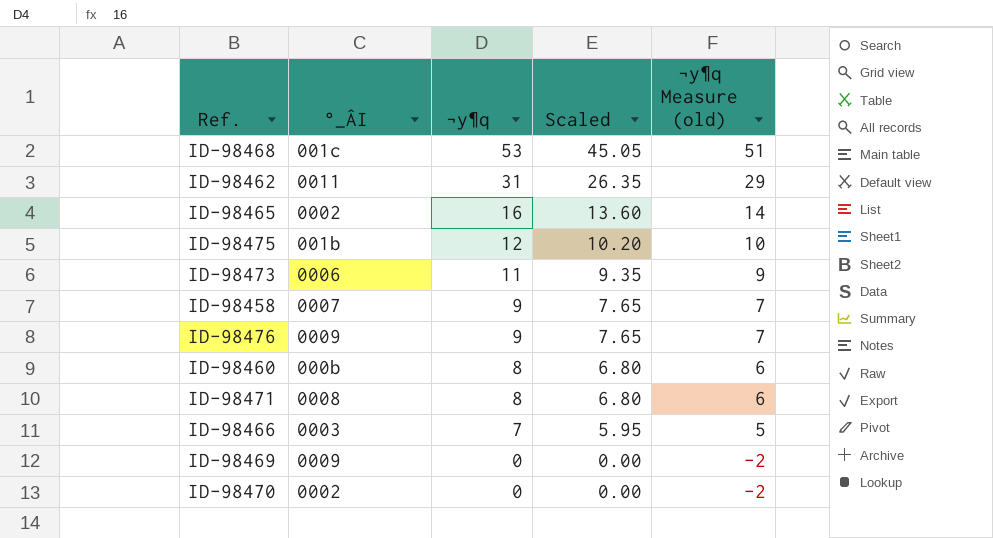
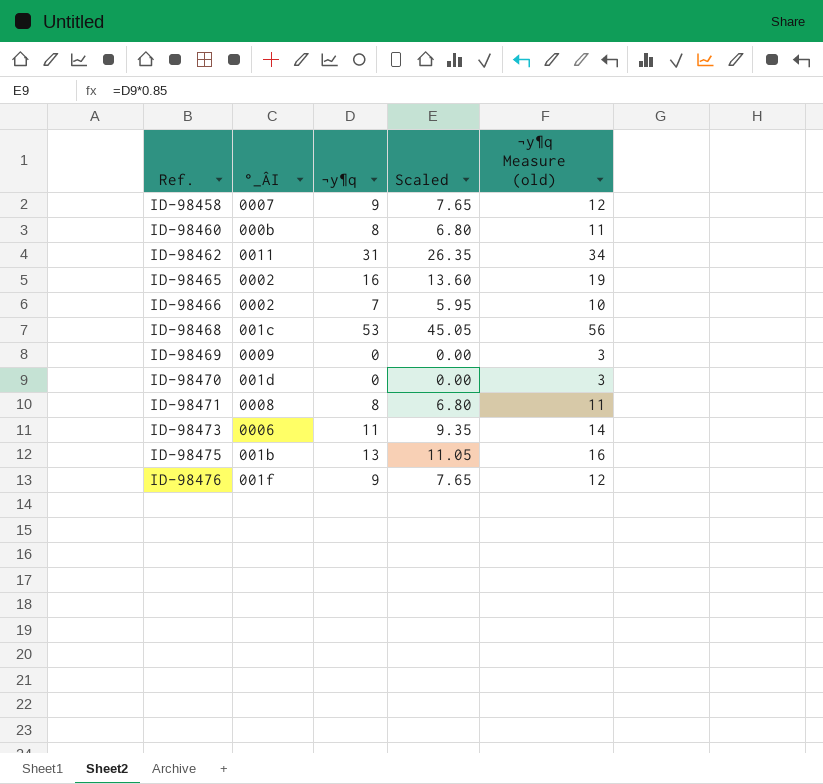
row order: ¬y¶q descending -> Ref. ascending
column ¬y¶q Measure (old) | formula: [¬y¶q] - 2 -> [¬y¶q] + 3
ID-98466 | °_ÂI: 0003 -> 0002
ID-98470 | °_ÂI: 0002 -> 001d
ID-98475 | ¬y¶q: 12 -> 13
ID-98475 | Scaled: 10.20 -> 11.05
ID-98476 | °_ÂI: 0009 -> 001f

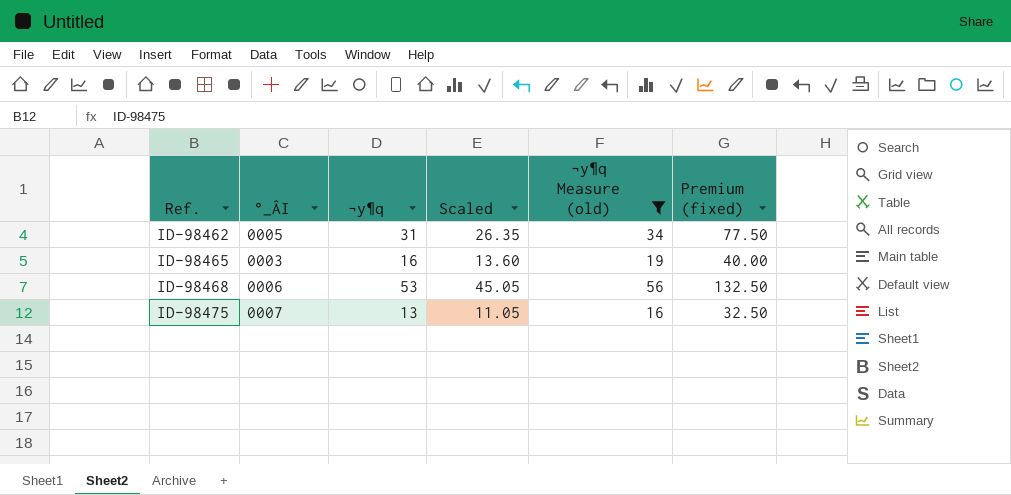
filter: none -> ¬y¶q Measure (old) >= 16
column Premium (fixed) | formula: none -> [¬y¶q] * 2.5
ID-98462 | °_ÂI: 0011 -> 0005
ID-98465 | °_ÂI: 0002 -> 0003
ID-98468 | °_ÂI: 001c -> 0006
ID-98475 | °_ÂI: 001b -> 0007

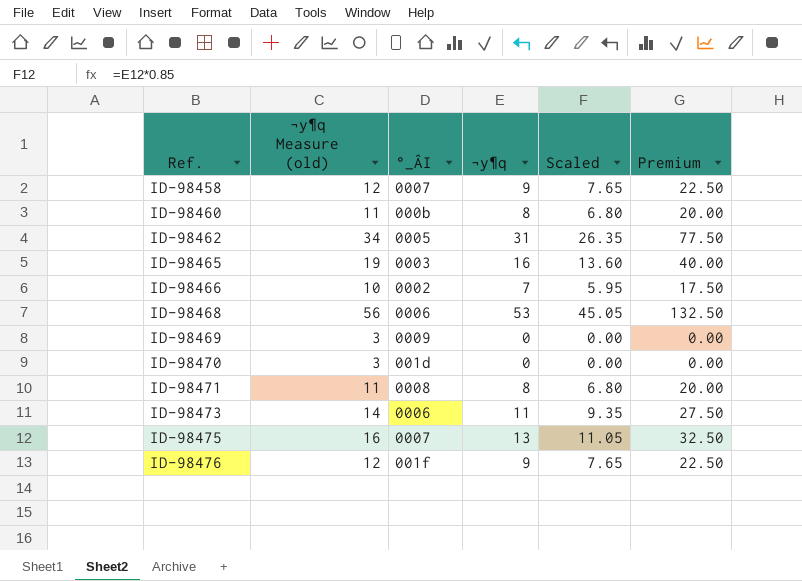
filter: ¬y¶q Measure (old) >= 16 -> none
column ¬y¶q Measure (old) | position: 5 -> 2
column name: Premium (fixed) -> Premium

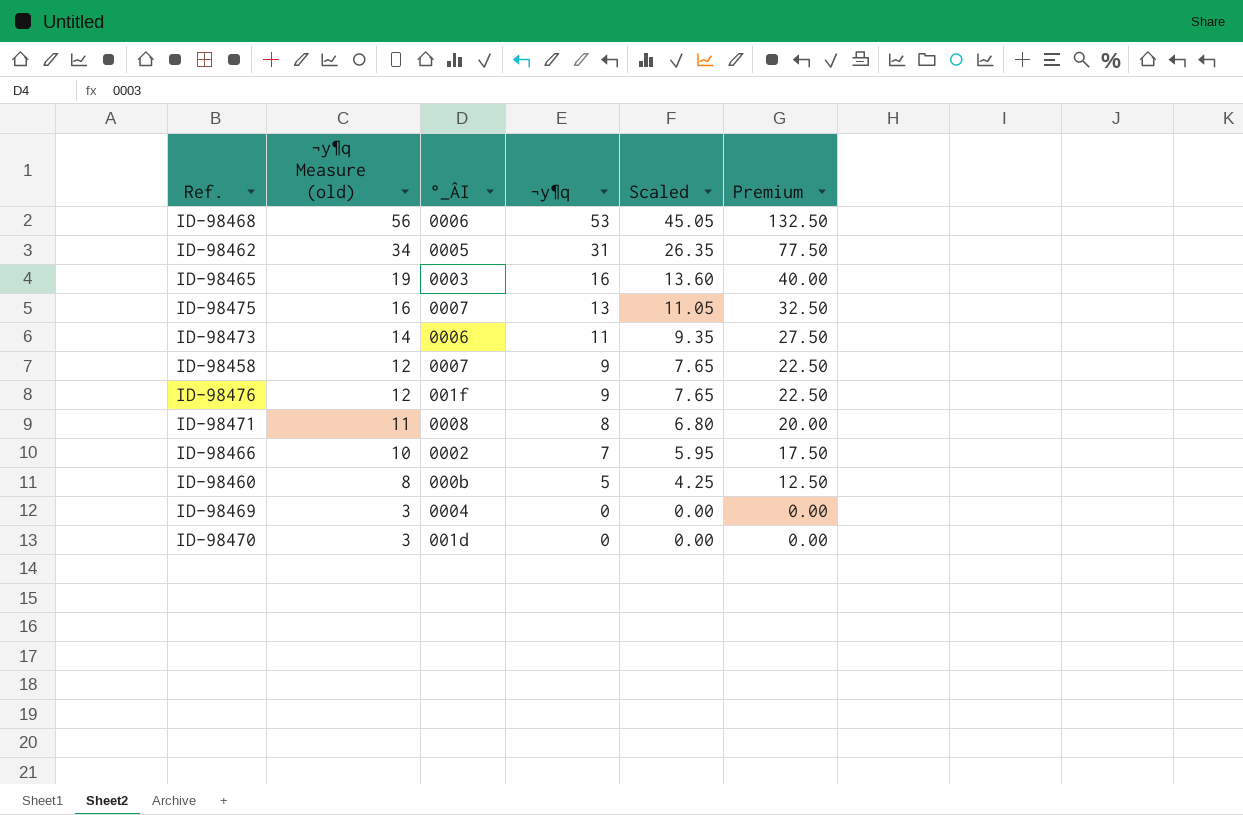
row order: Ref. ascending -> ¬y¶q Measure (old) descending
ID-98460 | ¬y¶q Measure (old): 11 -> 8
ID-98460 | ¬y¶q: 8 -> 5
ID-98460 | Scaled: 6.80 -> 4.25
ID-98460 | Premium: 20.00 -> 12.50
ID-98469 | °_ÂI: 0009 -> 0004

